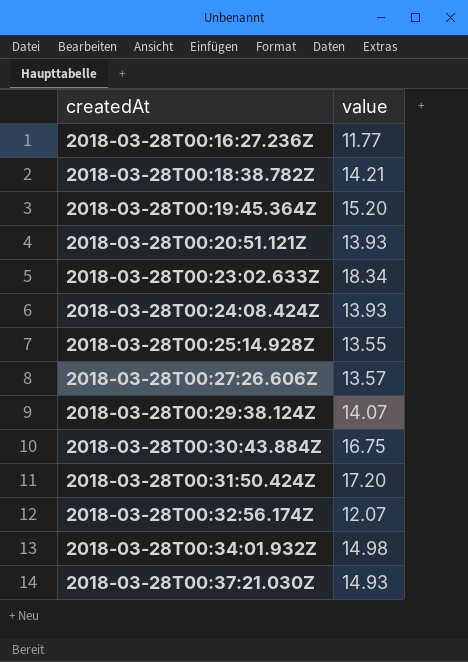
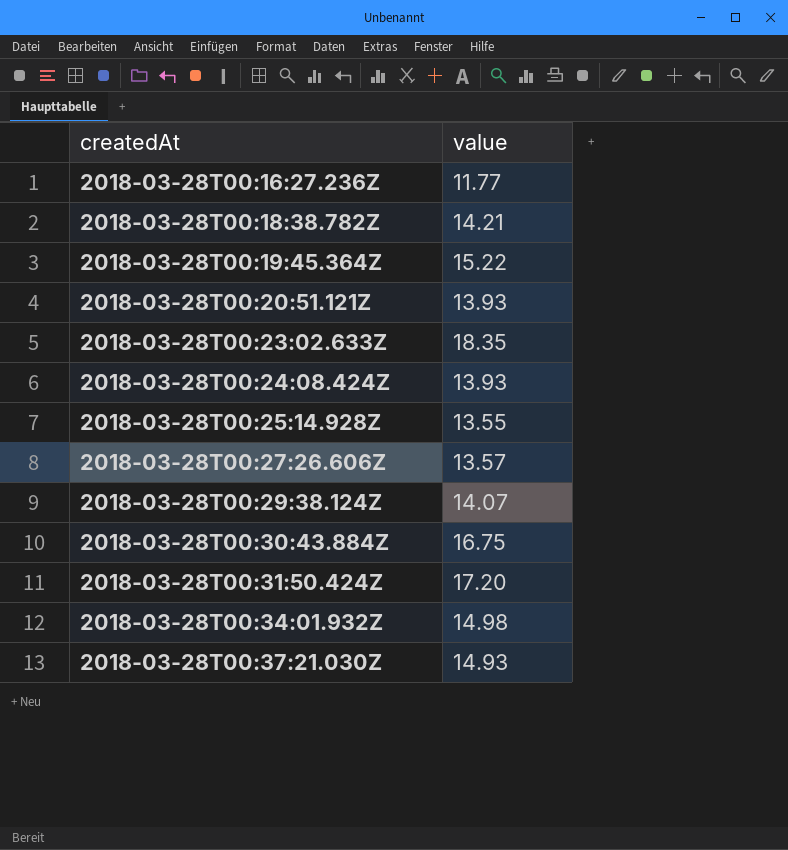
row 2018-03-28T00:32:56.174Z: 12.07 -> none
2018-03-28T00:19:45.364Z | value: 15.20 -> 15.22
2018-03-28T00:23:02.633Z | value: 18.34 -> 18.35

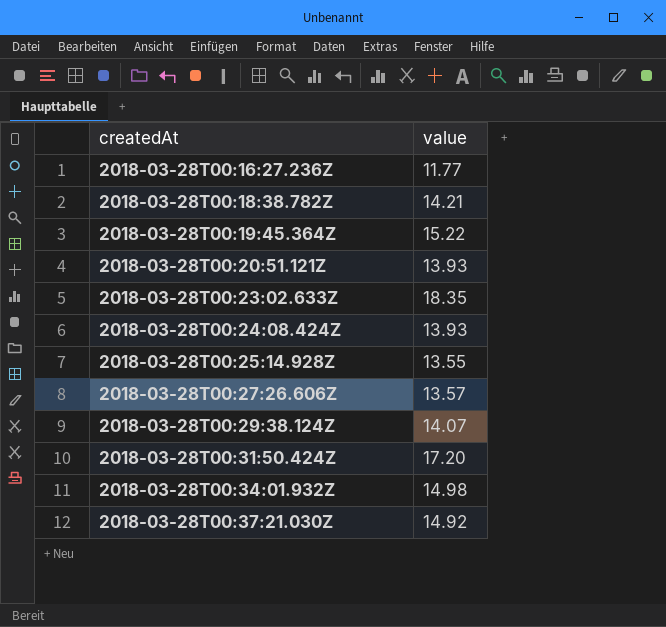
row 2018-03-28T00:30:43.884Z: 16.75 -> none
2018-03-28T00:37:21.030Z | value: 14.93 -> 14.92

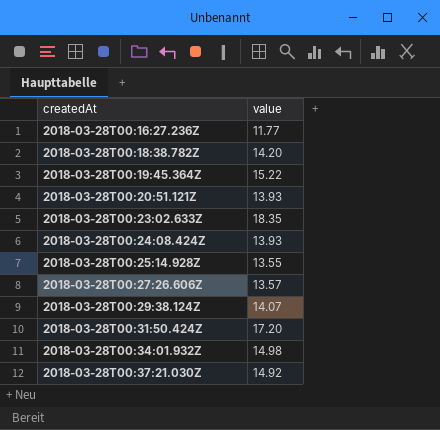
2018-03-28T00:18:38.782Z | value: 14.21 -> 14.20

